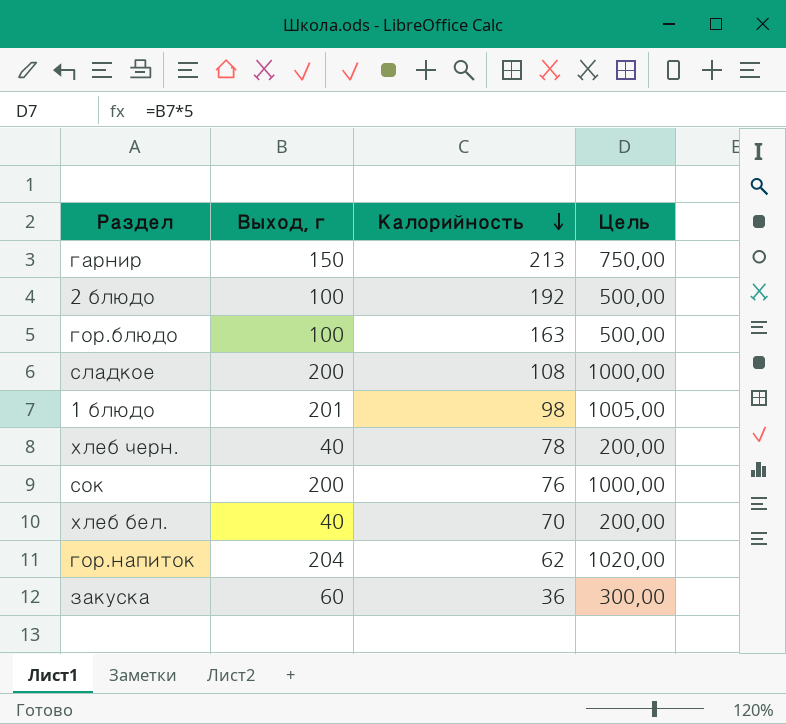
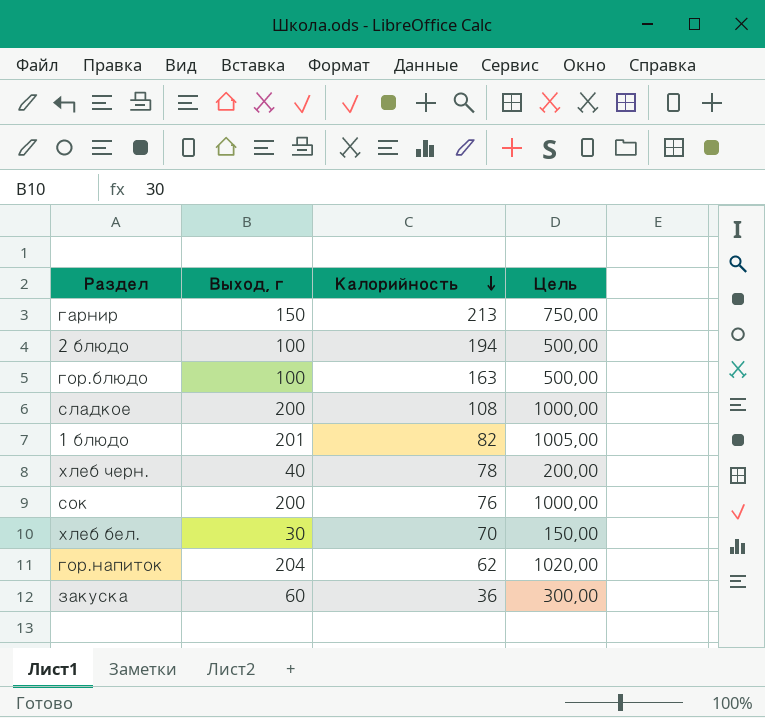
2 блюдо | Калорийность: 192 -> 194
1 блюдо | Калорийность: 98 -> 82
хлеб бел. | Выход, г: 40 -> 30
хлеб бел. | Цель: 200,00 -> 150,00

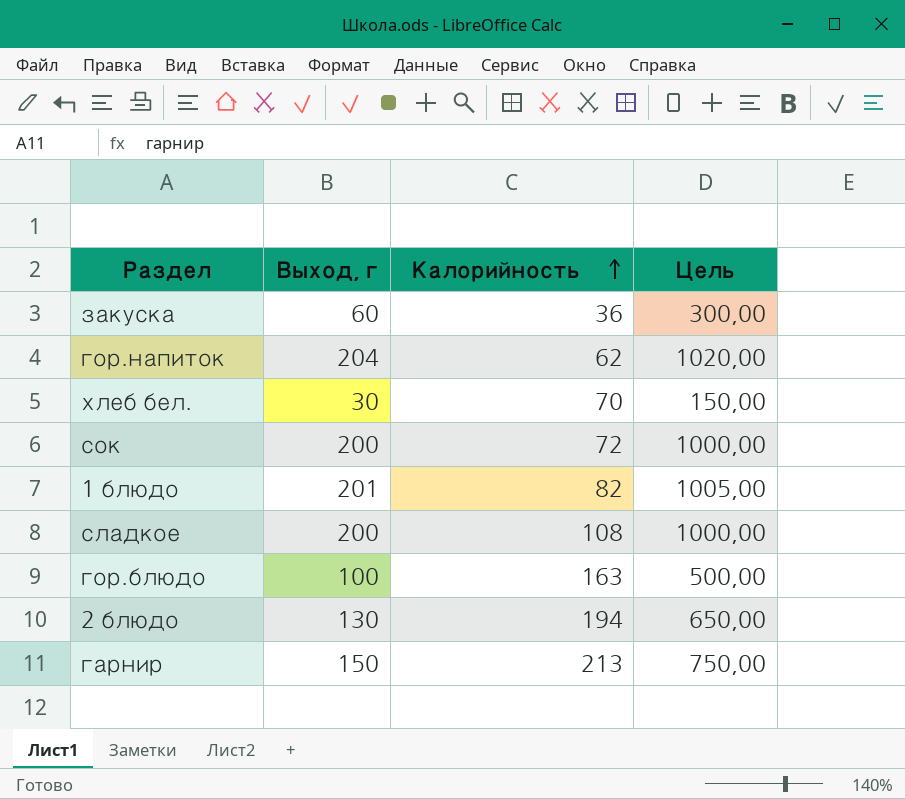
row order: Калорийность descending -> Калорийность ascending
row хлеб черн.: 40 | 78 | 200,00 -> none
сок | Калорийность: 76 -> 72
2 блюдо | Выход, г: 100 -> 130
2 блюдо | Цель: 500,00 -> 650,00

